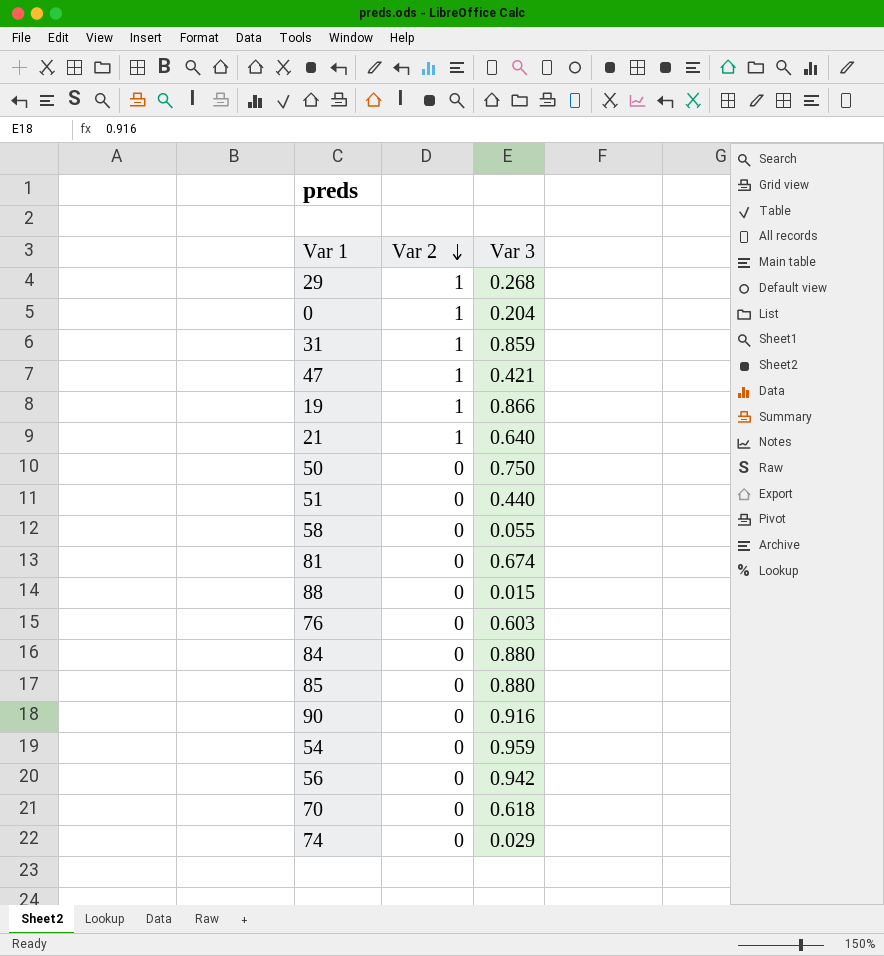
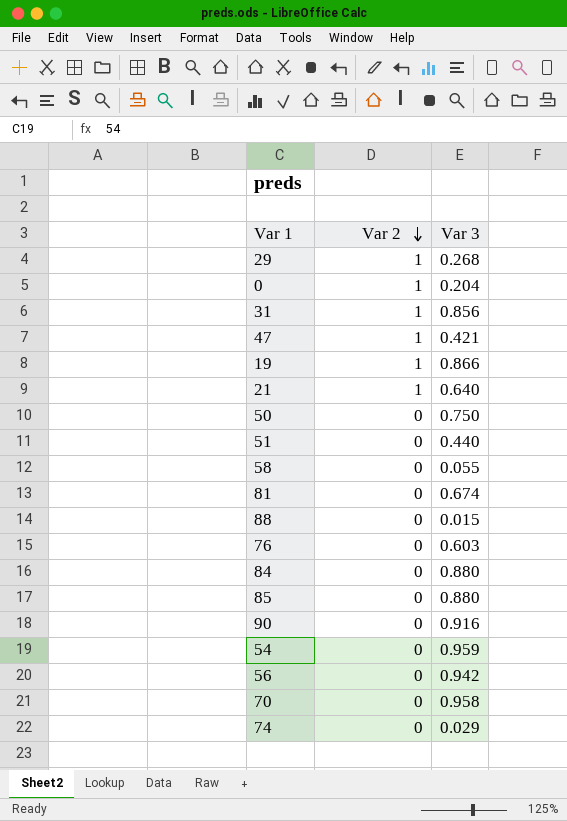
31 | Var 3: 0.859 -> 0.856
70 | Var 3: 0.618 -> 0.958

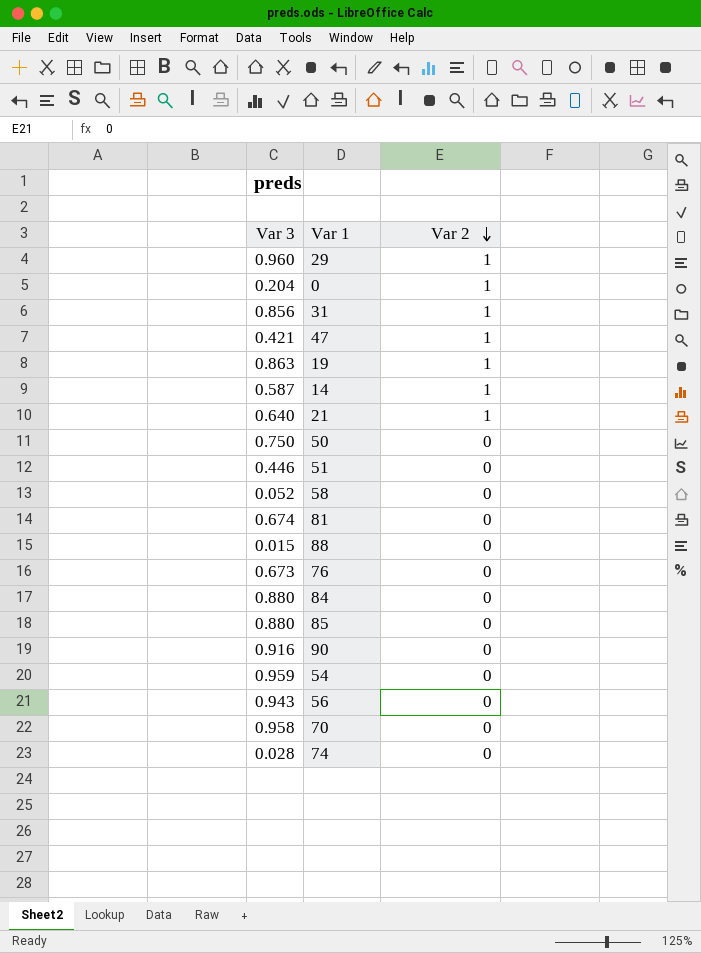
column Var 3 | position: 3 -> 1
29 | Var 3: 0.268 -> 0.960
19 | Var 3: 0.866 -> 0.863
row 14: none -> 0.587 | 1
51 | Var 3: 0.440 -> 0.446
58 | Var 3: 0.055 -> 0.052
76 | Var 3: 0.603 -> 0.673
56 | Var 3: 0.942 -> 0.943
74 | Var 3: 0.029 -> 0.028

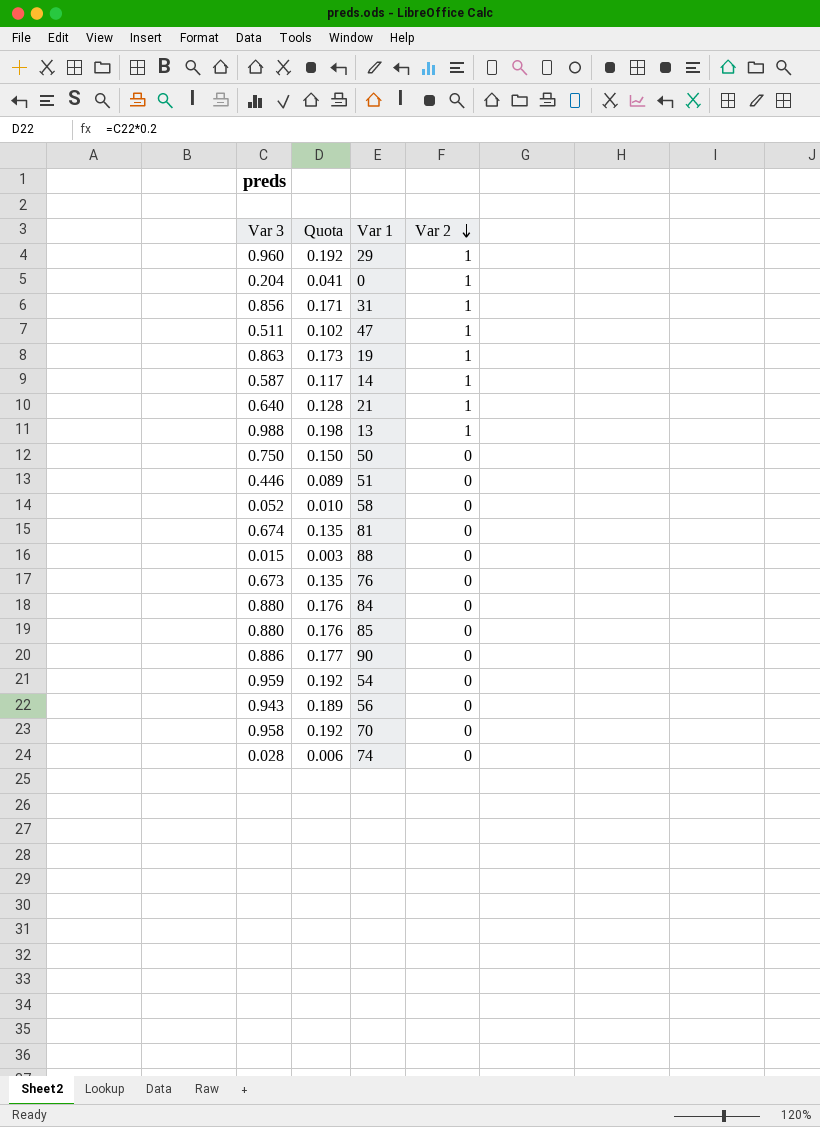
column Quota | formula: none -> [Var 3] * 0.2
47 | Var 3: 0.421 -> 0.511
row 13: none -> 0.988 | 0.198 | 1
90 | Var 3: 0.916 -> 0.886

